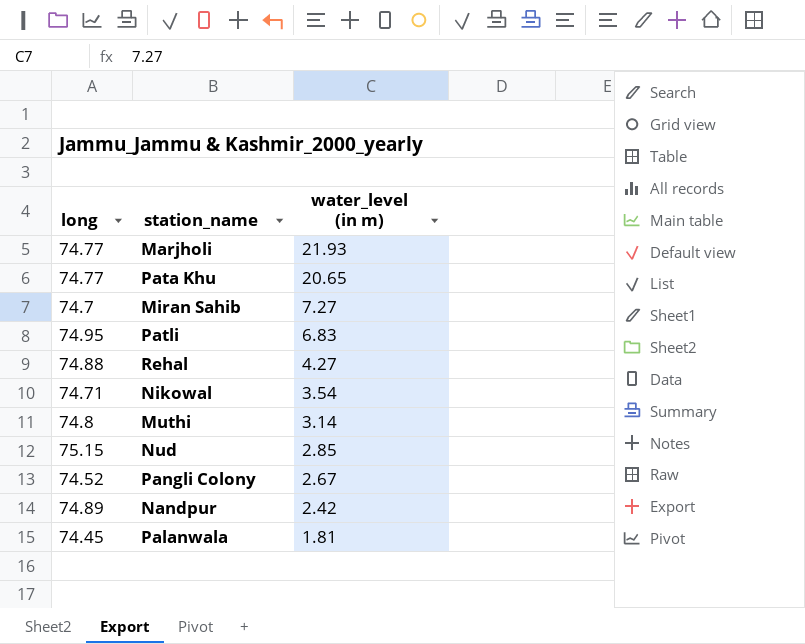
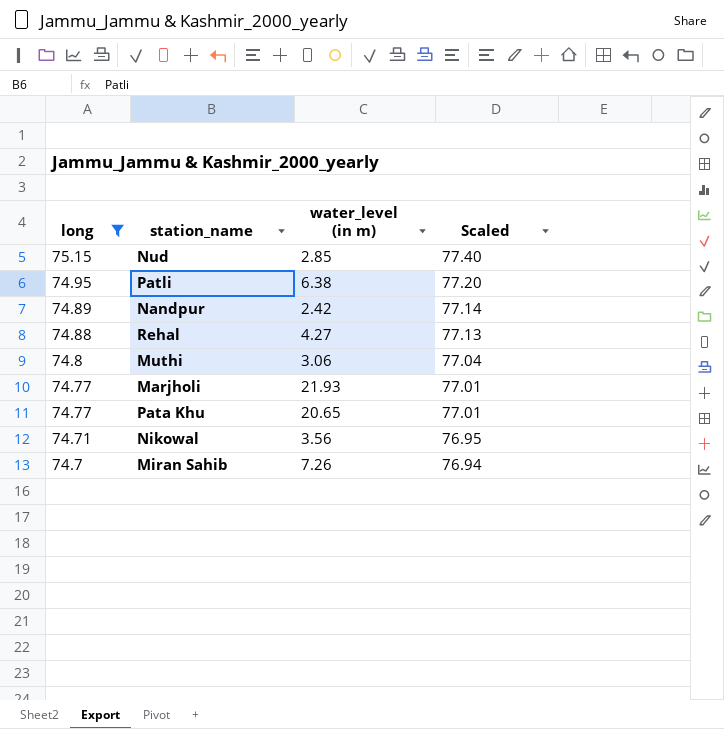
filter: none -> long >= 74.7
row order: water_level (in m) descending -> long descending
column Scaled | formula: none -> [long] * 1.03
Patli | water_level (in m): 6.83 -> 6.38
Muthi | water_level (in m): 3.14 -> 3.06
Nikowal | water_level (in m): 3.54 -> 3.56
Miran Sahib | water_level (in m): 7.27 -> 7.26

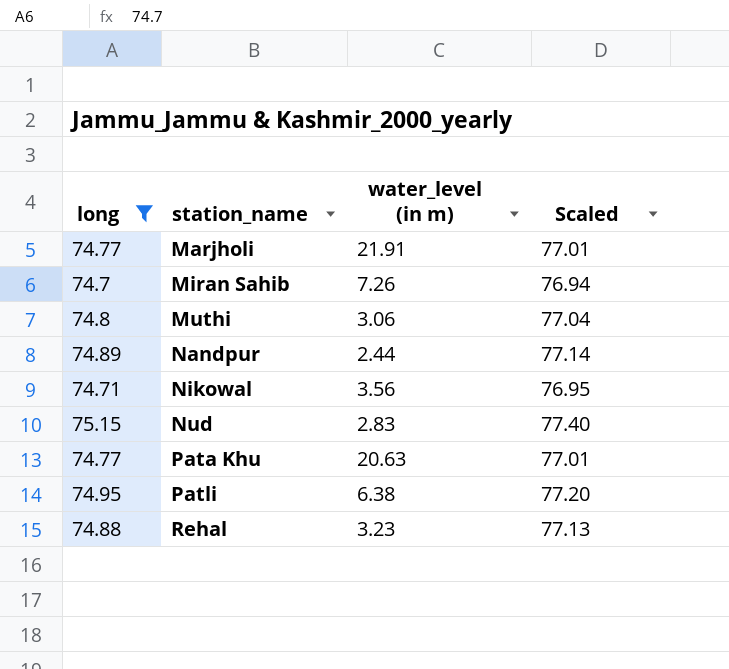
row order: long descending -> station_name ascending
Marjholi | water_level (in m): 21.93 -> 21.91
Nandpur | water_level (in m): 2.42 -> 2.44
Nud | water_level (in m): 2.85 -> 2.83
Pata Khu | water_level (in m): 20.65 -> 20.63
Rehal | water_level (in m): 4.27 -> 3.23

